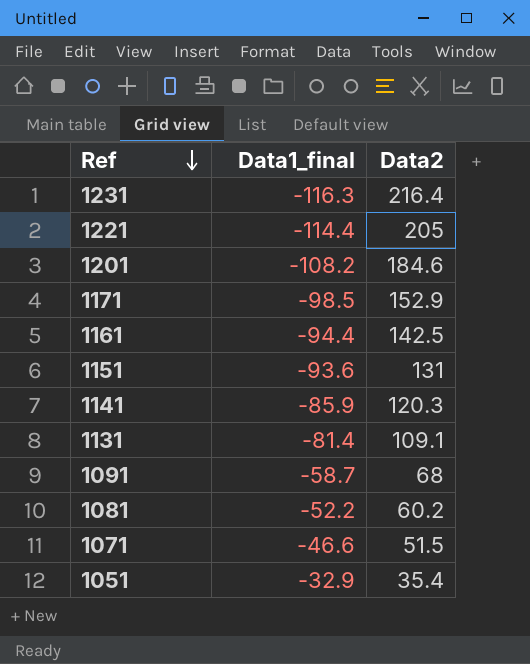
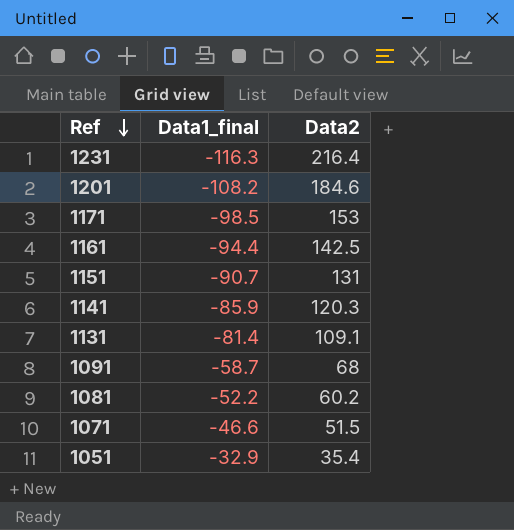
row 1221: -114.4 | 205 -> none
1171 | Data2: 152.9 -> 153
1151 | Data1_final: -93.6 -> -90.7

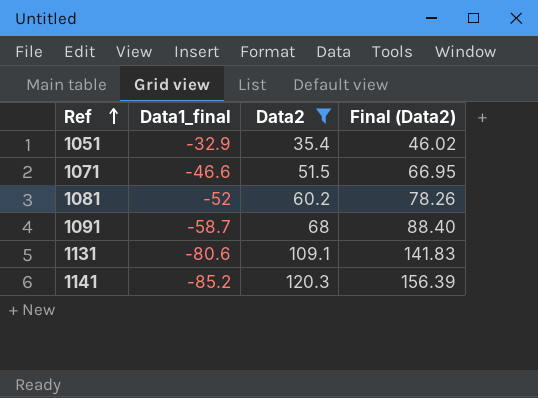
filter: none -> Data2 <= 120.3
row order: Ref descending -> Ref ascending
column Final (Data2) | formula: none -> [Data2] * 1.3
1081 | Data1_final: -52.2 -> -52
1131 | Data1_final: -81.4 -> -80.6
1141 | Data1_final: -85.9 -> -85.2

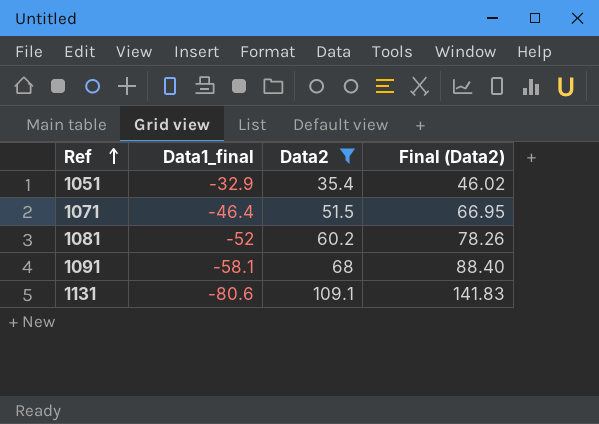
row 1141: -85.2 | 120.3 | 156.39 -> none
1071 | Data1_final: -46.6 -> -46.4
1091 | Data1_final: -58.7 -> -58.1

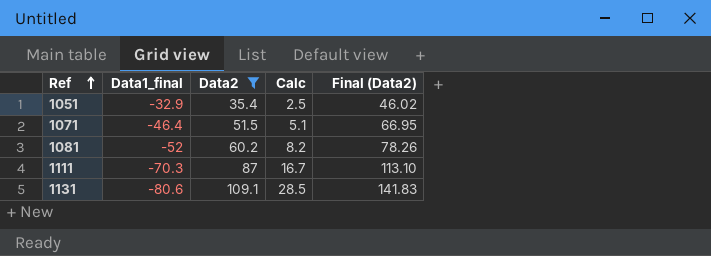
column Calc | formula: none -> [Data1_final] + [Data2]
row 1091: -58.1 | 68 | 88.40 -> none
row 1111: none -> -70.3 | 87 | 16.7 | 113.10

